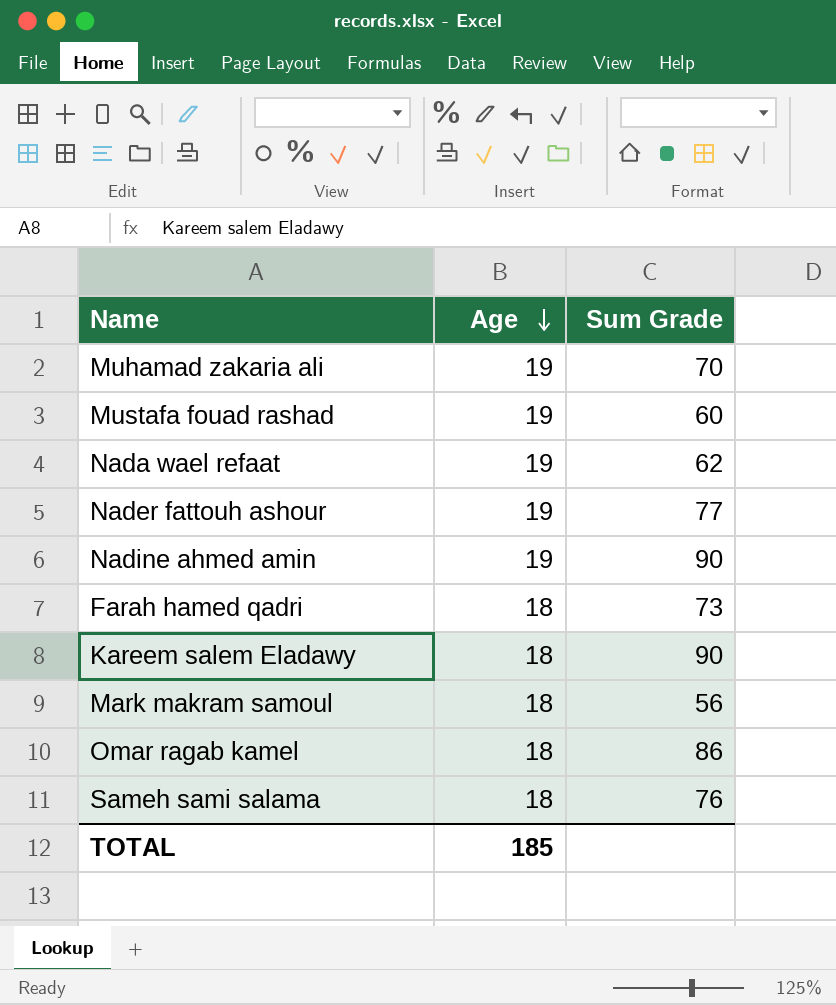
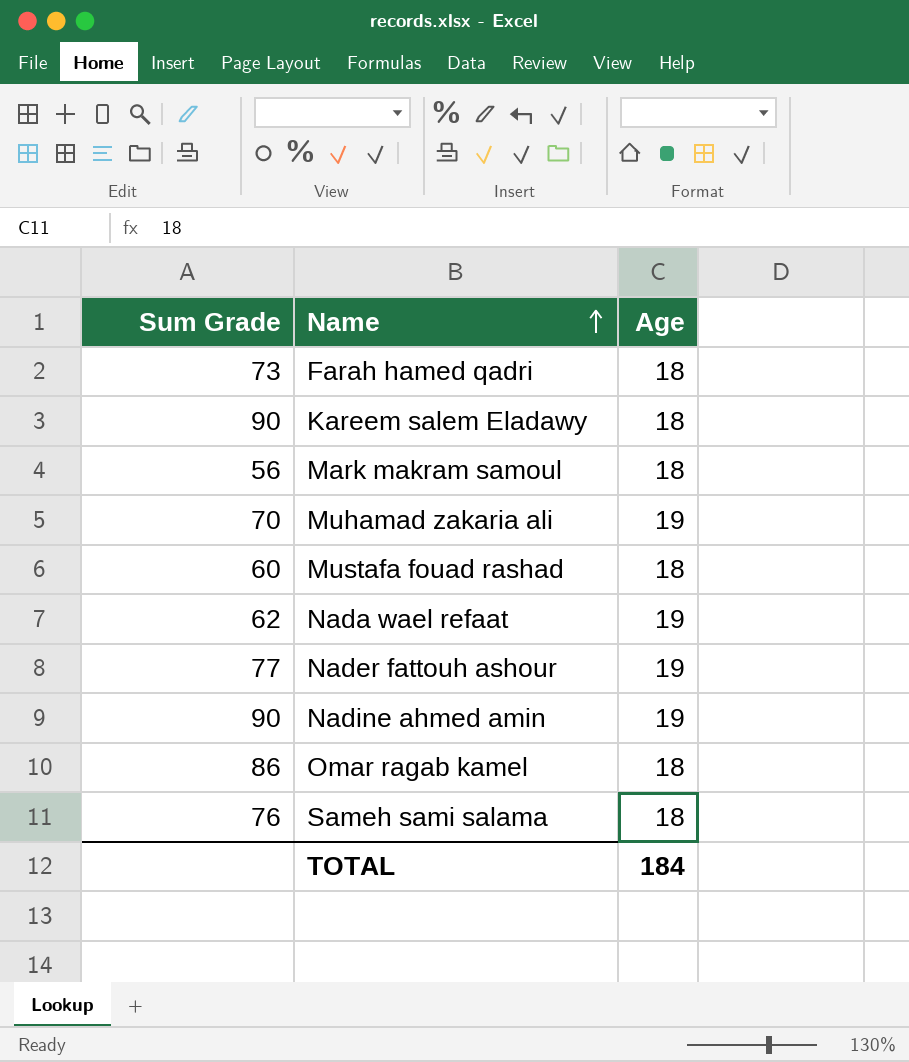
row order: Age descending -> Name ascending
column Sum Grade | position: 3 -> 1
Mustafa fouad rashad | Age: 19 -> 18
TOTAL | Age: 185 -> 184

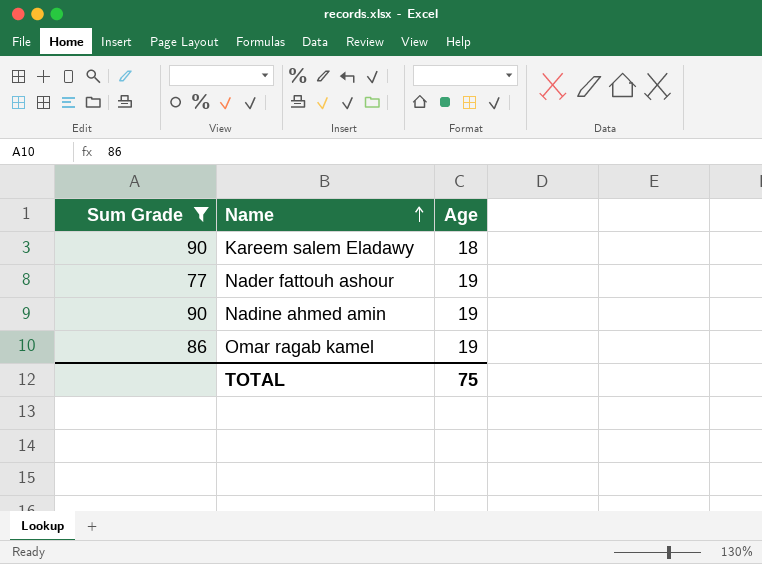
filter: none -> Sum Grade >= 77
Omar ragab kamel | Age: 18 -> 19
TOTAL | Age: 184 -> 75

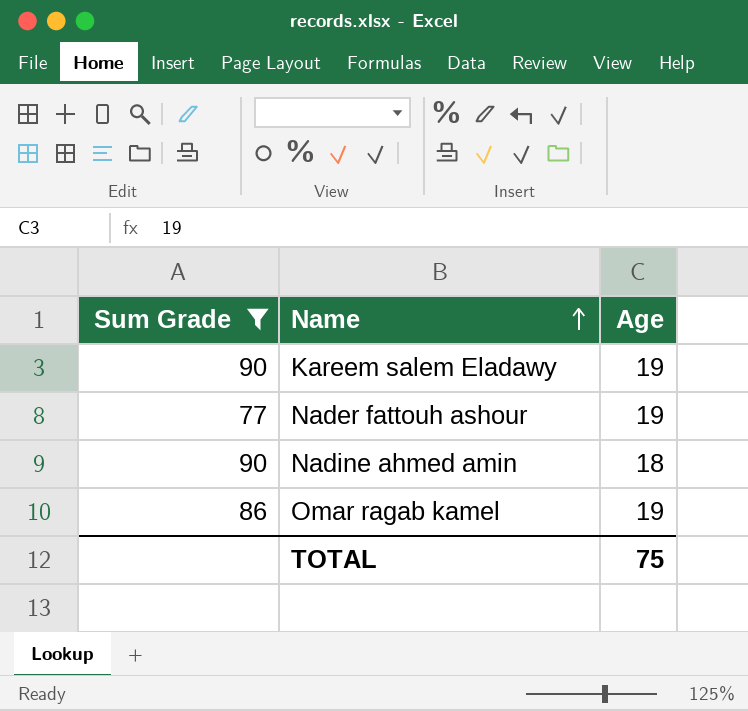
Kareem salem Eladawy | Age: 18 -> 19
Nadine ahmed amin | Age: 19 -> 18

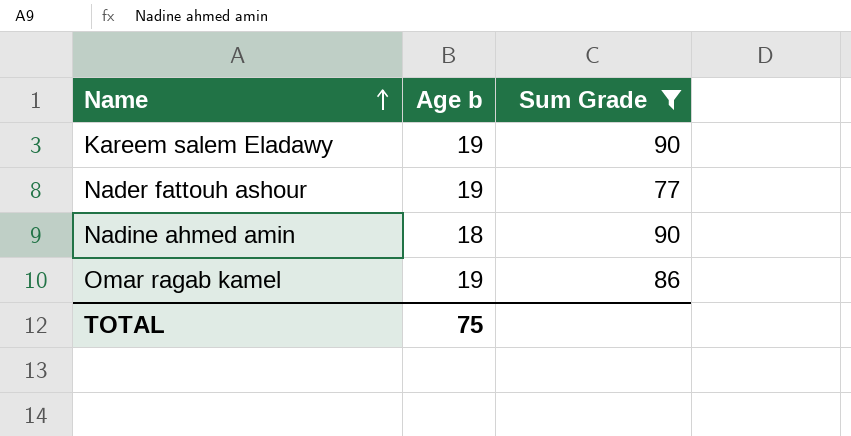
column name: Age -> Age b
column Sum Grade | position: 1 -> 3

